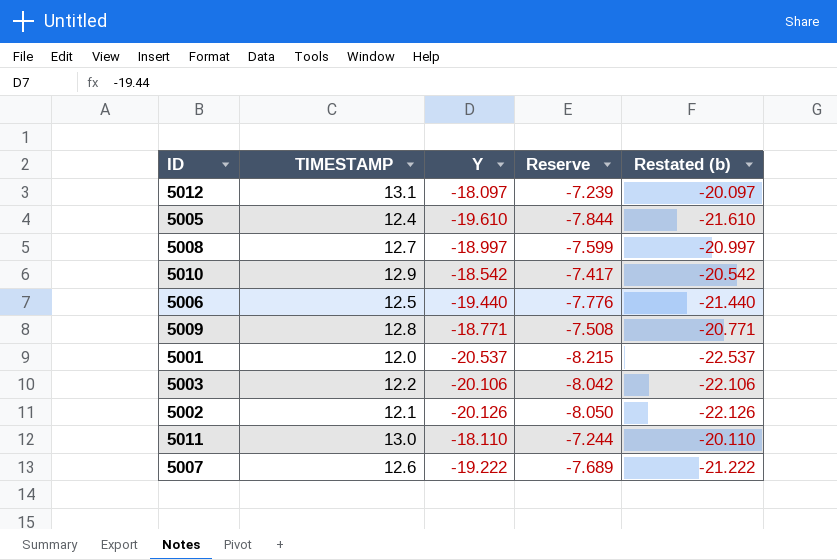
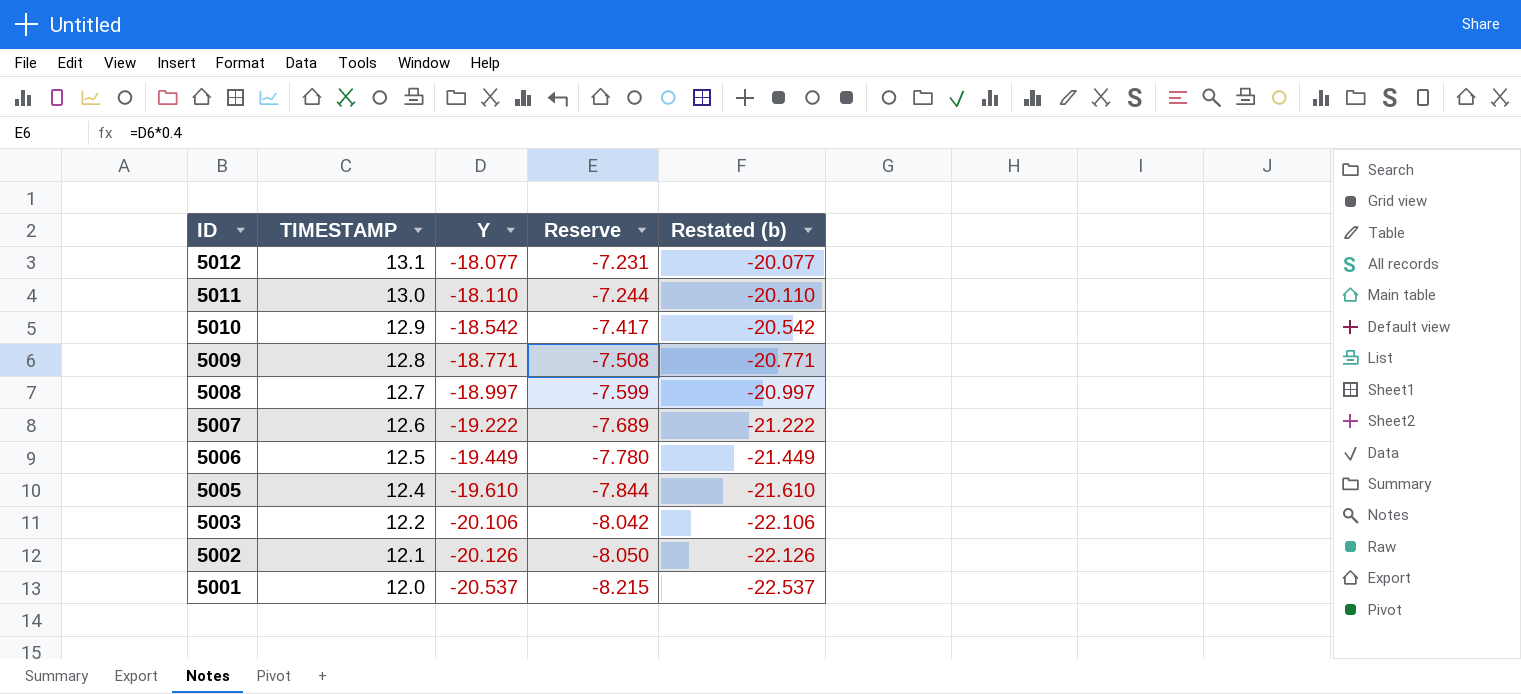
row order: none -> ID descending
5012 | Y: -18.097 -> -18.077
5012 | Reserve: -7.239 -> -7.231
5012 | Restated (b): -20.097 -> -20.077
5006 | Y: -19.440 -> -19.449
5006 | Reserve: -7.776 -> -7.780
5006 | Restated (b): -21.440 -> -21.449

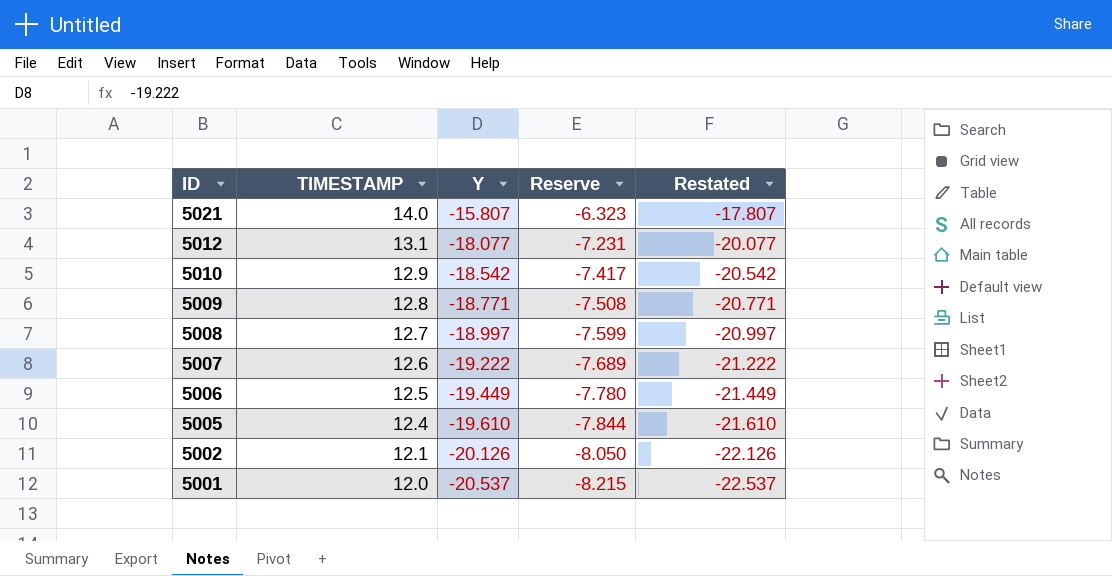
column name: Restated (b) -> Restated
row 5011: 13.0 | -18.110 | -7.244 | -20.110 -> none
row 5003: 12.2 | -20.106 | -8.042 | -22.106 -> none
row 5021: none -> 14.0 | -15.807 | -6.323 | -17.807

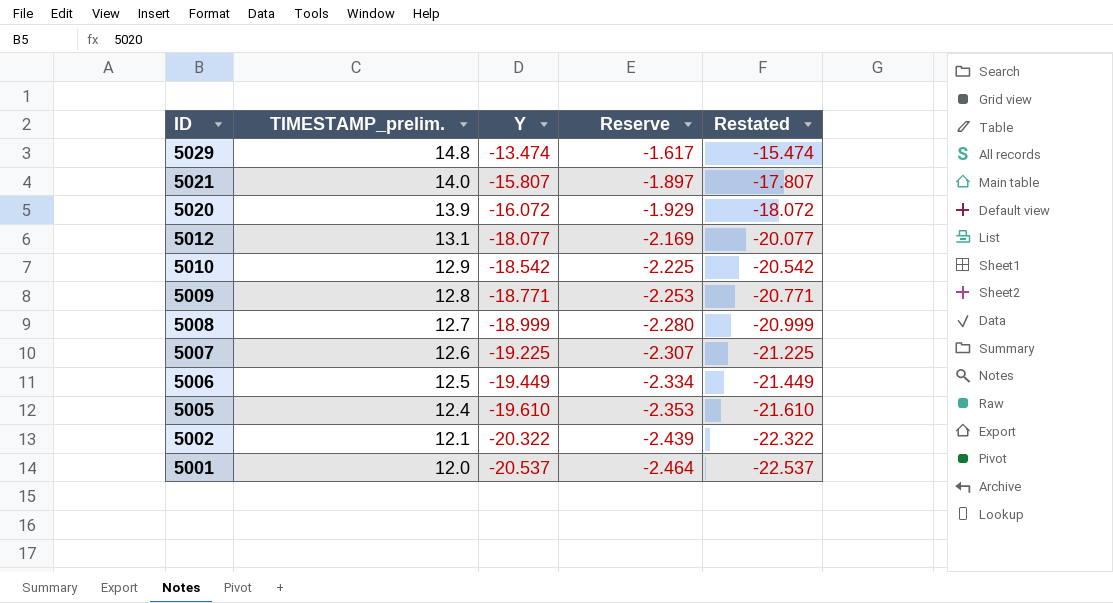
column name: TIMESTAMP -> TIMESTAMP_prelim.
column Reserve | formula: [Y] * 0.4 -> [Y] * 0.12
row 5029: none -> 14.8 | -13.474 | -1.617 | -15.474
row 5020: none -> 13.9 | -16.072 | -1.929 | -18.072
5008 | Y: -18.997 -> -18.999
5008 | Restated: -20.997 -> -20.999
5007 | Y: -19.222 -> -19.225
5007 | Restated: -21.222 -> -21.225
5002 | Y: -20.126 -> -20.322
5002 | Restated: -22.126 -> -22.322

